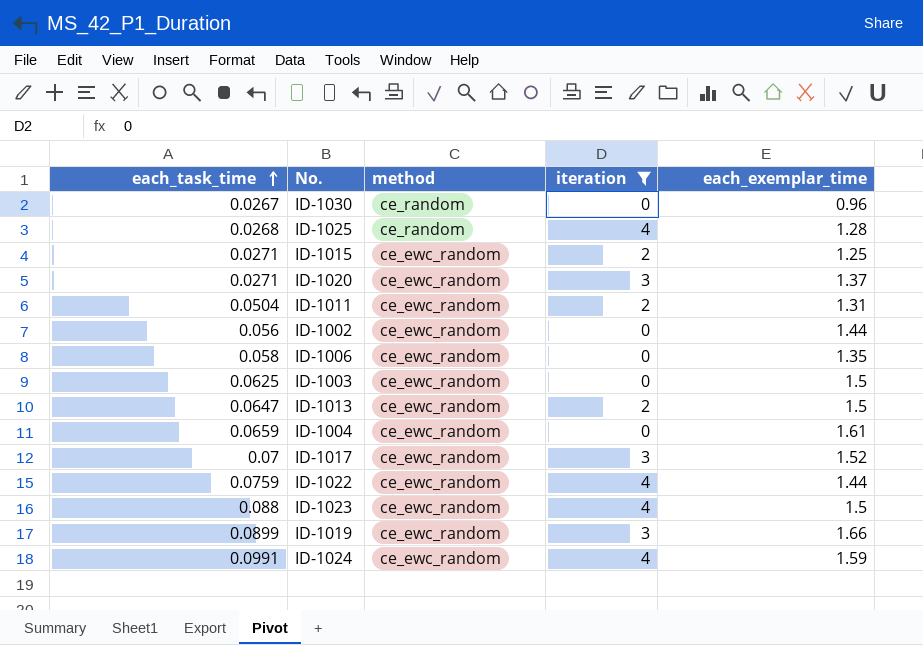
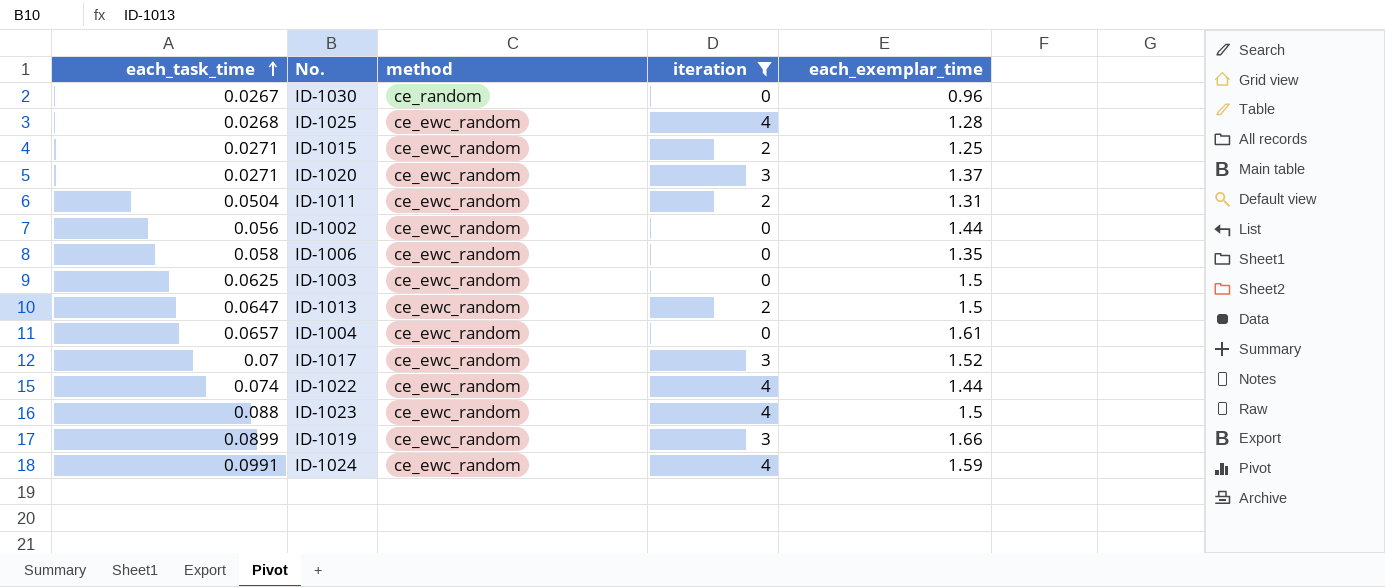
ID-1025 | method: ce_random -> ce_ewc_random
ID-1004 | each_task_time: 0.0659 -> 0.0657
ID-1022 | each_task_time: 0.0759 -> 0.074

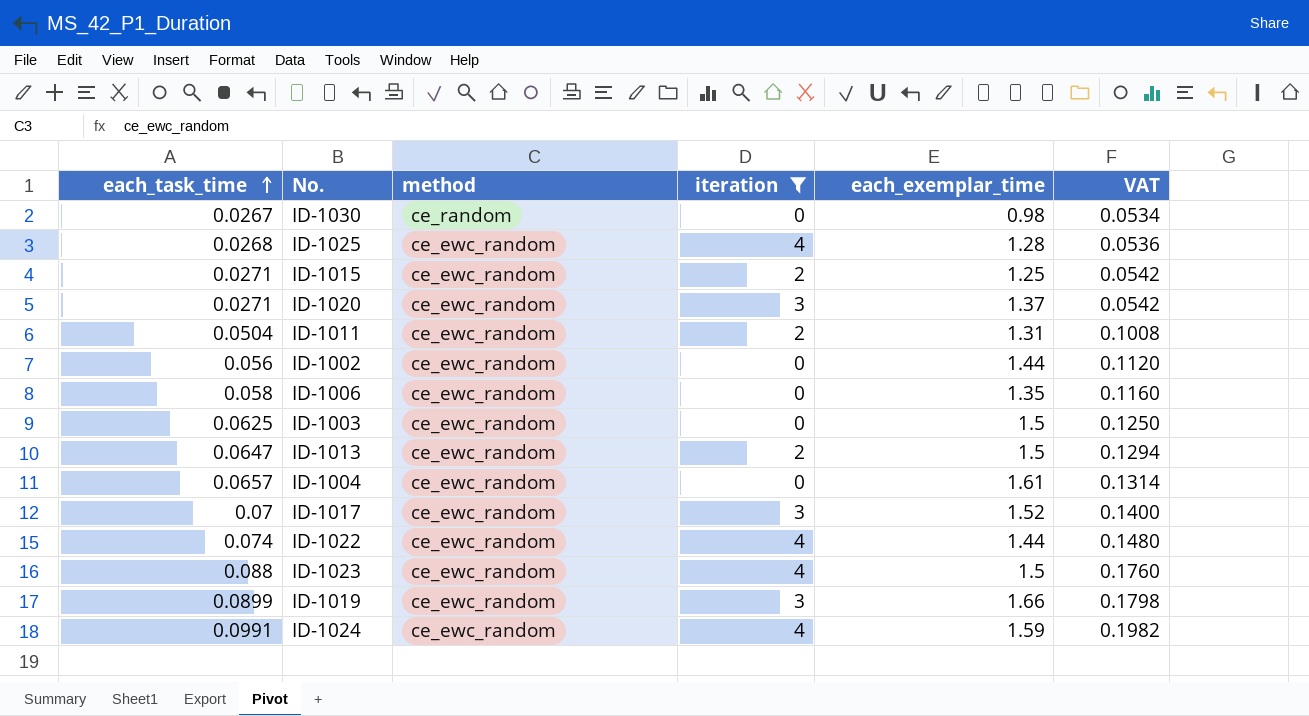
column VAT | formula: none -> [each_task_time] * 2
ID-1030 | each_exemplar_time: 0.96 -> 0.98

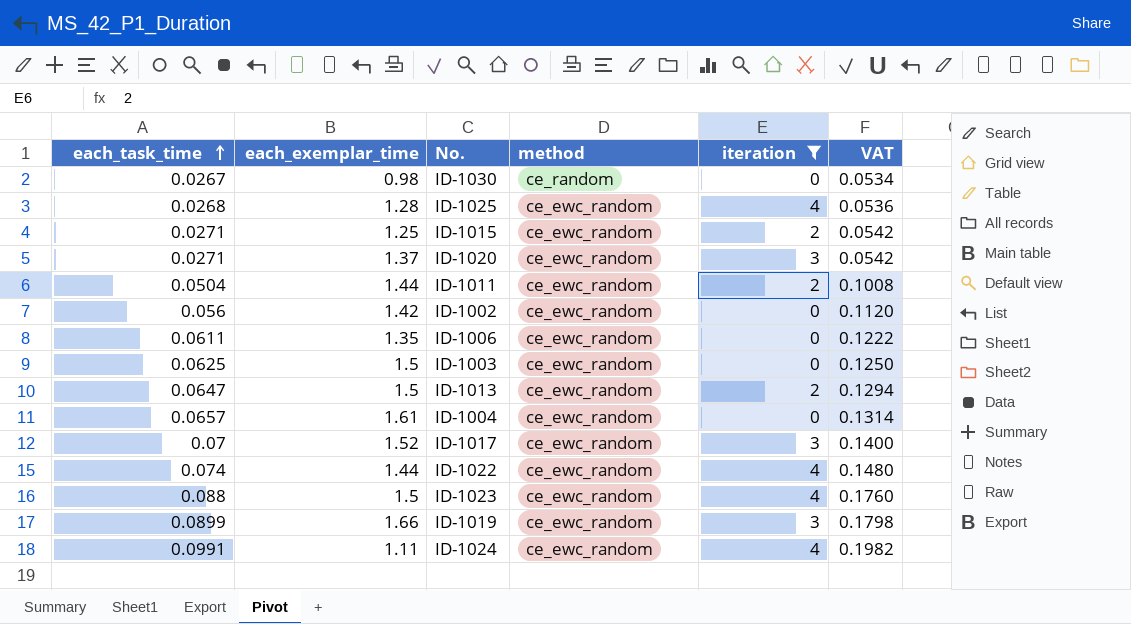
column each_exemplar_time | position: 5 -> 2
ID-1011 | each_exemplar_time: 1.31 -> 1.44
ID-1002 | each_exemplar_time: 1.44 -> 1.42
ID-1006 | each_task_time: 0.058 -> 0.0611
ID-1006 | VAT: 0.1160 -> 0.1222
ID-1024 | each_exemplar_time: 1.59 -> 1.11

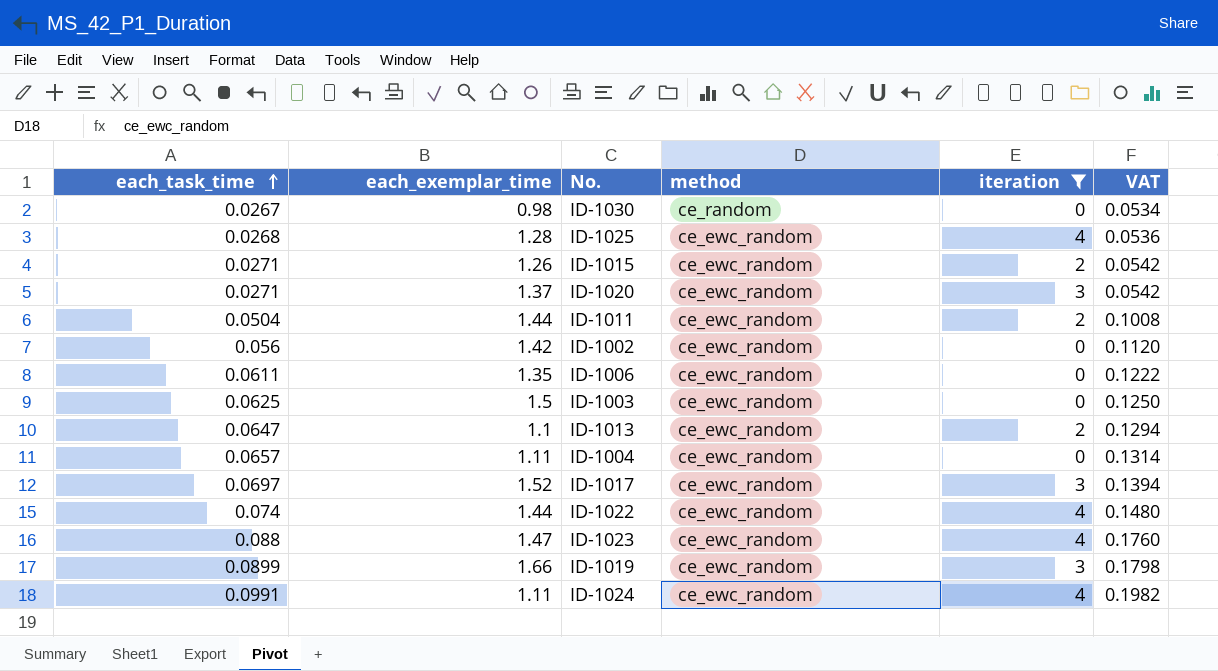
ID-1015 | each_exemplar_time: 1.25 -> 1.26
ID-1013 | each_exemplar_time: 1.5 -> 1.1
ID-1004 | each_exemplar_time: 1.61 -> 1.11
ID-1017 | each_task_time: 0.07 -> 0.0697
ID-1017 | VAT: 0.1400 -> 0.1394
ID-1023 | each_exemplar_time: 1.5 -> 1.47

